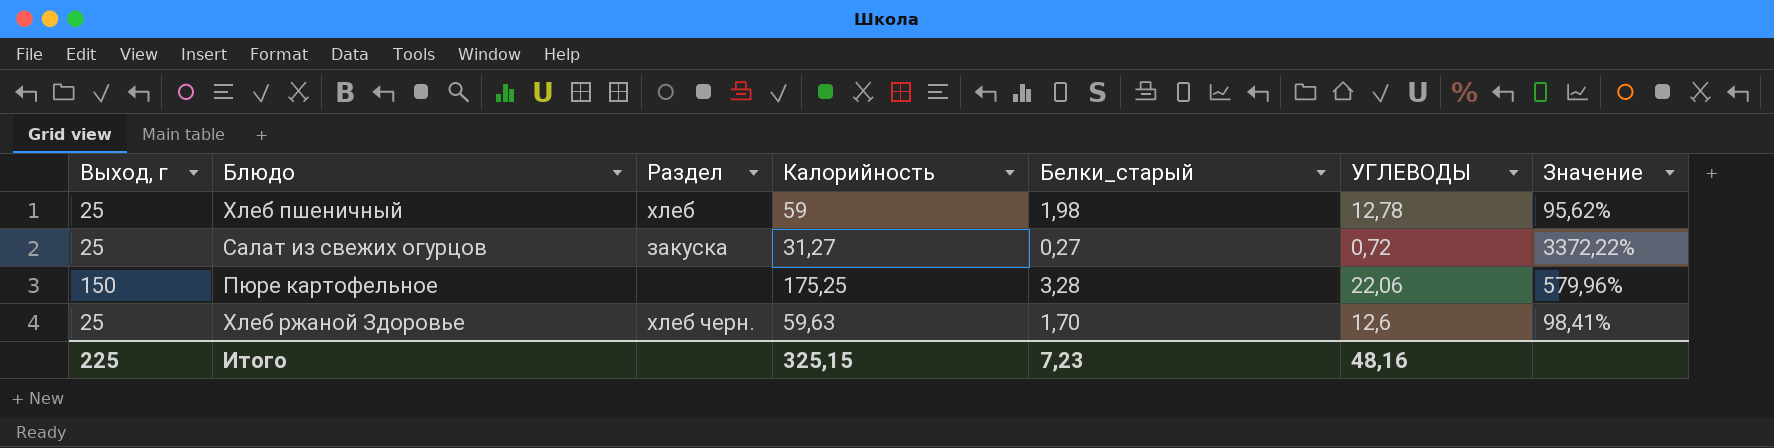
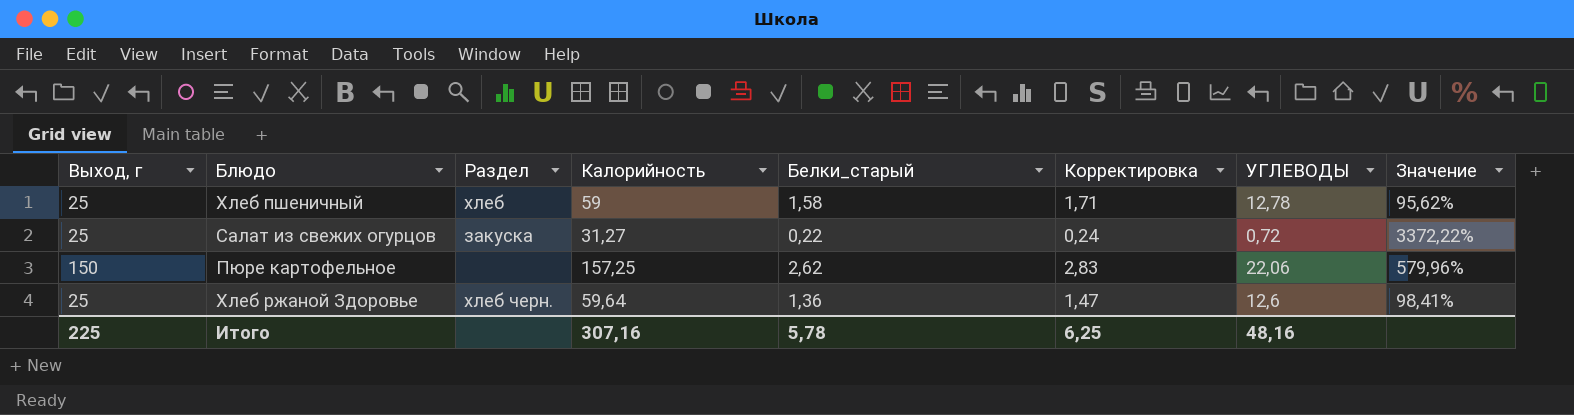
column Корректировка | formula: none -> [Белки_старый] * 1,08
Хлеб пшеничный | Белки_старый: 1,98 -> 1,58
Салат из свежих огурцов | Белки_старый: 0,27 -> 0,22
Пюре картофельное | Калорийность: 175,25 -> 157,25
Пюре картофельное | Белки_старый: 3,28 -> 2,62
Хлеб ржаной Здоровье | Калорийность: 59,63 -> 59,64
Хлеб ржаной Здоровье | Белки_старый: 1,70 -> 1,36
Итого | Калорийность: 325,15 -> 307,16
Итого | Белки_старый: 7,23 -> 5,78

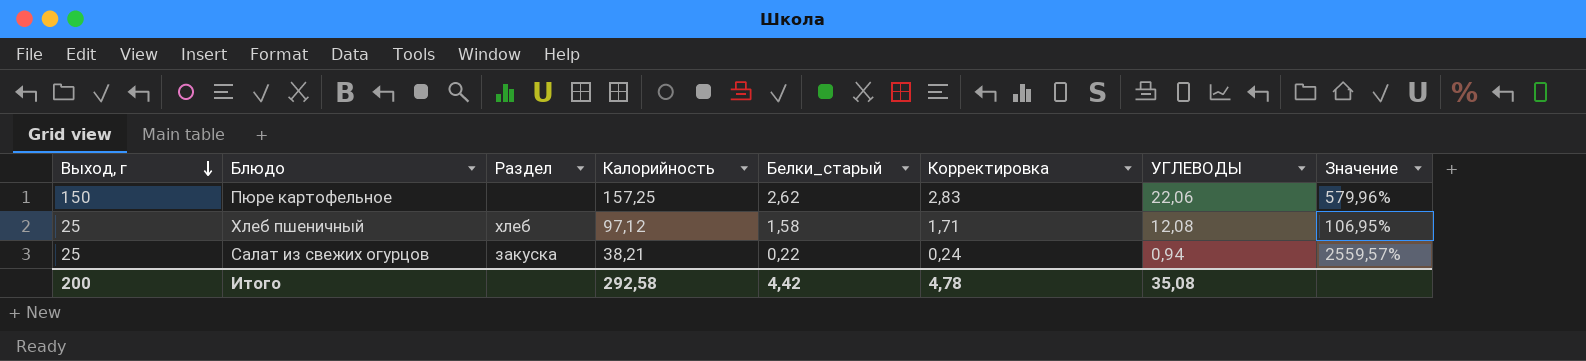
row order: none -> Выход, г descending
row Хлеб ржаной Здоровье: 25 | хлеб черн. | 59,64 | 1,36 | 1,47 | 12,6 | 98,41% -> none
Хлеб пшеничный | Калорийность: 59 -> 97,12
Хлеб пшеничный | УГЛЕВОДЫ: 12,78 -> 12,08
Хлеб пшеничный | Значение: 95,62% -> 106,95%
Салат из свежих огурцов | Калорийность: 31,27 -> 38,21
Салат из свежих огурцов | УГЛЕВОДЫ: 0,72 -> 0,94
Салат из свежих огурцов | Значение: 3372,22% -> 2559,57%
Итого | Выход, г: 225 -> 200
Итого | Калорийность: 307,16 -> 292,58
Итого | Белки_старый: 5,78 -> 4,42
Итого | Корректировка: 6,25 -> 4,78
Итого | УГЛЕВОДЫ: 48,16 -> 35,08

